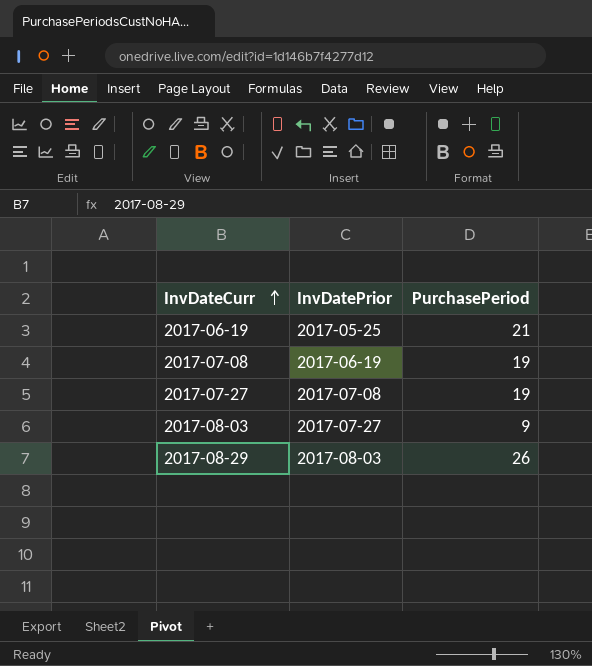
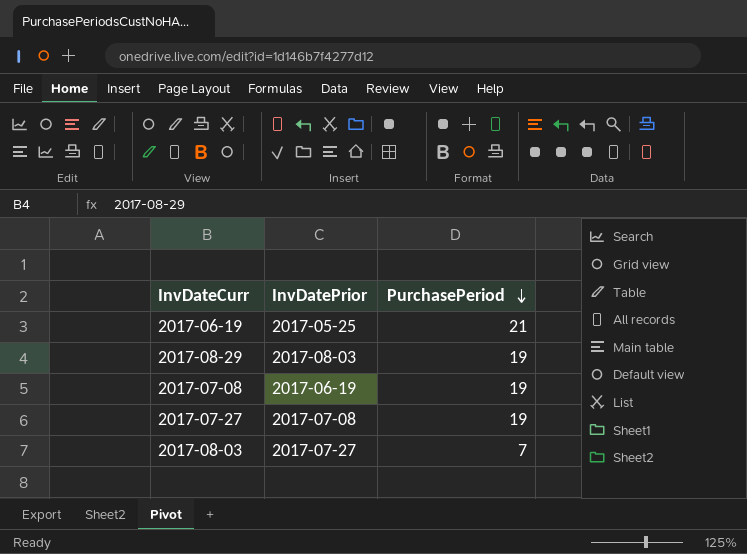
row order: InvDateCurr ascending -> PurchasePeriod descending
2017-08-29 | PurchasePeriod: 26 -> 19
2017-08-03 | PurchasePeriod: 9 -> 7

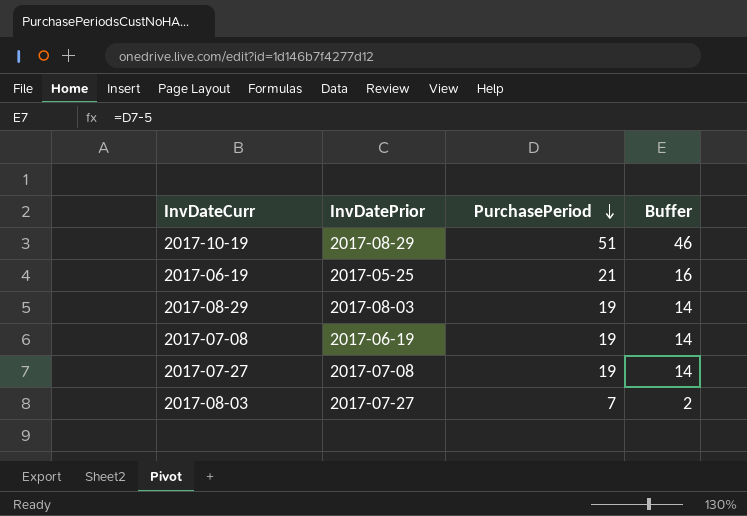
column Buffer | formula: none -> [PurchasePeriod] - 5
row 2017-10-19: none -> 2017-08-29 | 51 | 46

